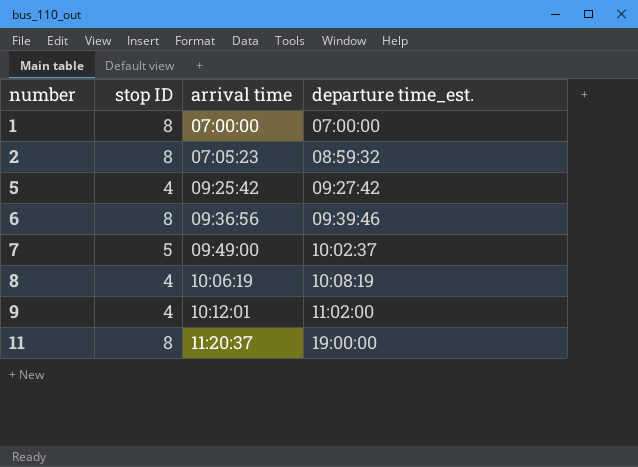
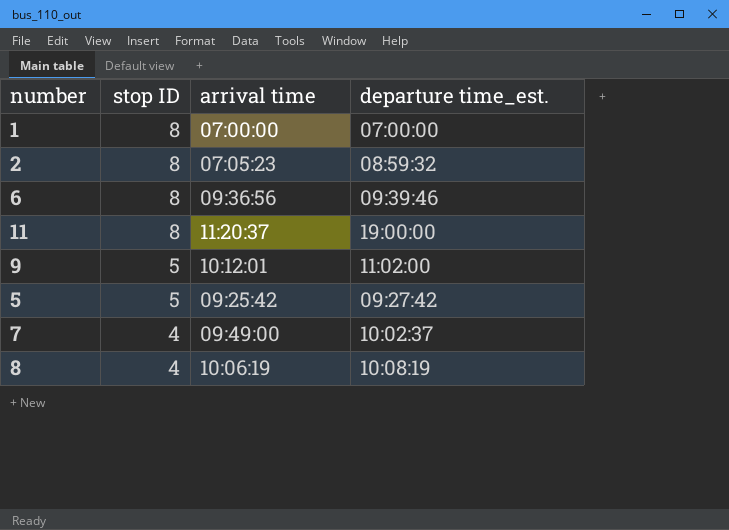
row order: number ascending -> stop ID descending
9 | stop ID: 4 -> 5
5 | stop ID: 4 -> 5
7 | stop ID: 5 -> 4

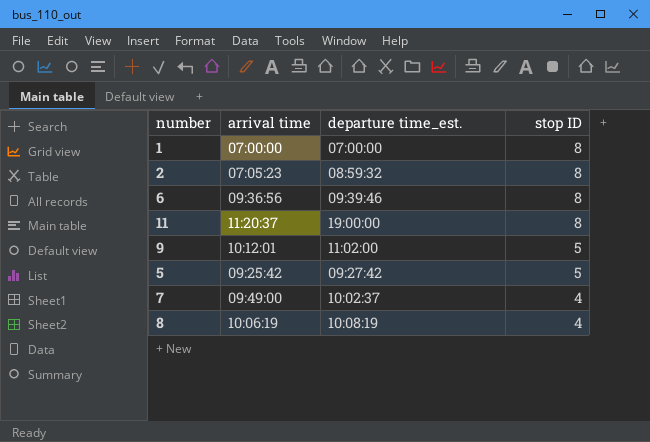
column stop ID | position: 2 -> 4

